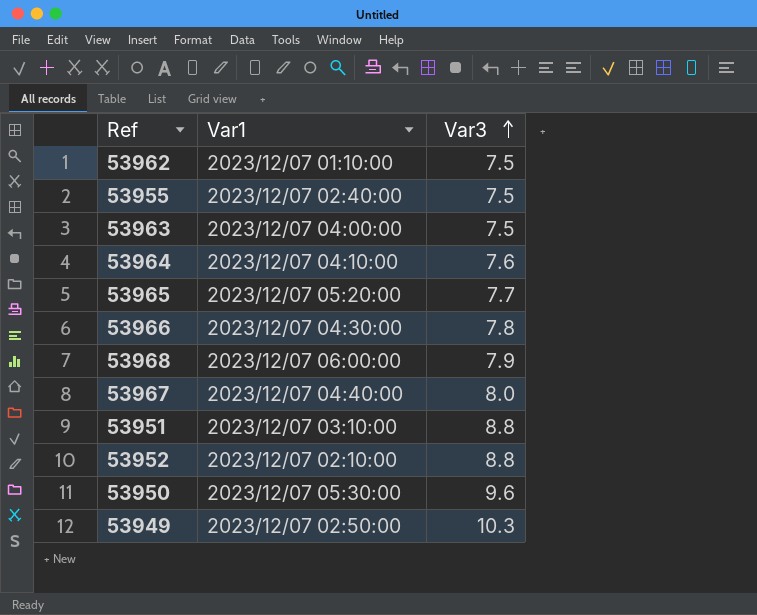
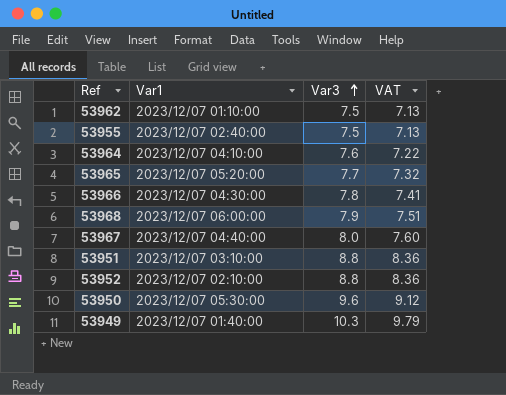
column VAT | formula: none -> [Var3] * 0.95
row 53963: 2023/12/07 04:00:00 | 7.5 -> none
53949 | Var1: 2023/12/07 02:50:00 -> 2023/12/07 01:40:00

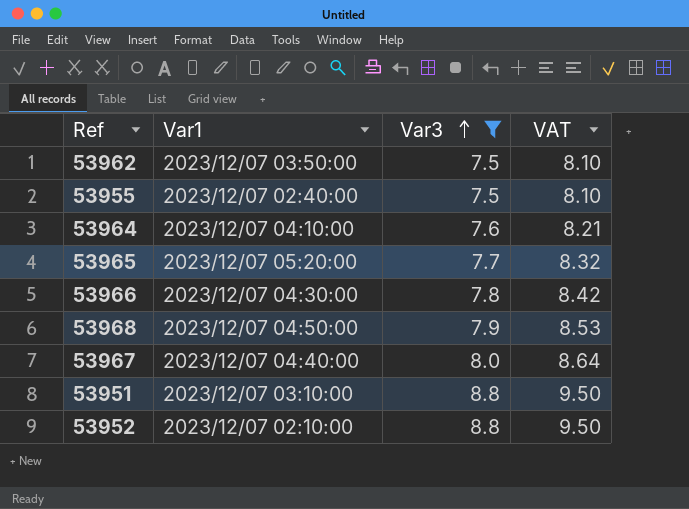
filter: none -> Var3 <= 8.8
column VAT | formula: [Var3] * 0.95 -> [Var3] * 1.08
53962 | Var1: 2023/12/07 01:10:00 -> 2023/12/07 03:50:00
53968 | Var1: 2023/12/07 06:00:00 -> 2023/12/07 04:50:00

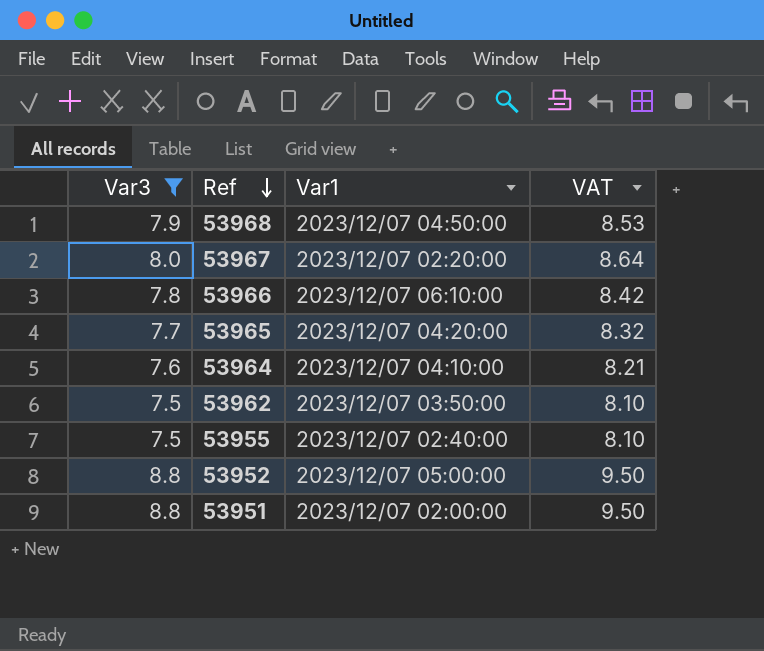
row order: Var3 ascending -> Ref descending
column Var3 | position: 3 -> 1
53967 | Var1: 2023/12/07 04:40:00 -> 2023/12/07 02:20:00
53966 | Var1: 2023/12/07 04:30:00 -> 2023/12/07 06:10:00
53965 | Var1: 2023/12/07 05:20:00 -> 2023/12/07 04:20:00
53952 | Var1: 2023/12/07 02:10:00 -> 2023/12/07 05:00:00
53951 | Var1: 2023/12/07 03:10:00 -> 2023/12/07 02:00:00

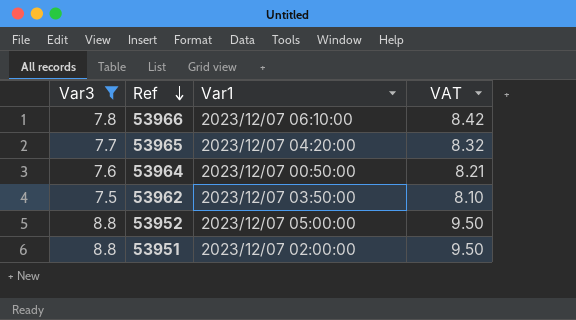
row 53968: 7.9 | 2023/12/07 04:50:00 | 8.53 -> none
row 53967: 8.0 | 2023/12/07 02:20:00 | 8.64 -> none
row 53955: 7.5 | 2023/12/07 02:40:00 | 8.10 -> none
53964 | Var1: 2023/12/07 04:10:00 -> 2023/12/07 00:50:00

